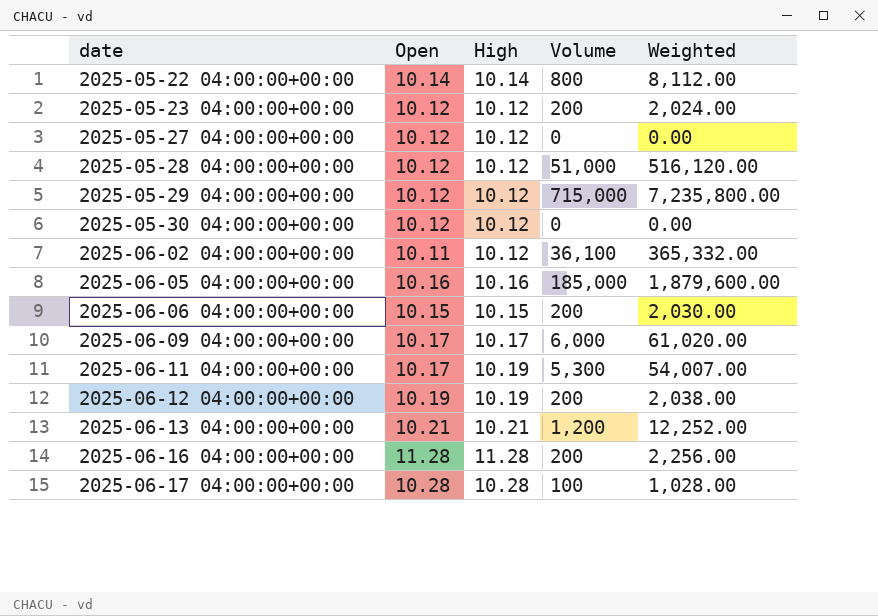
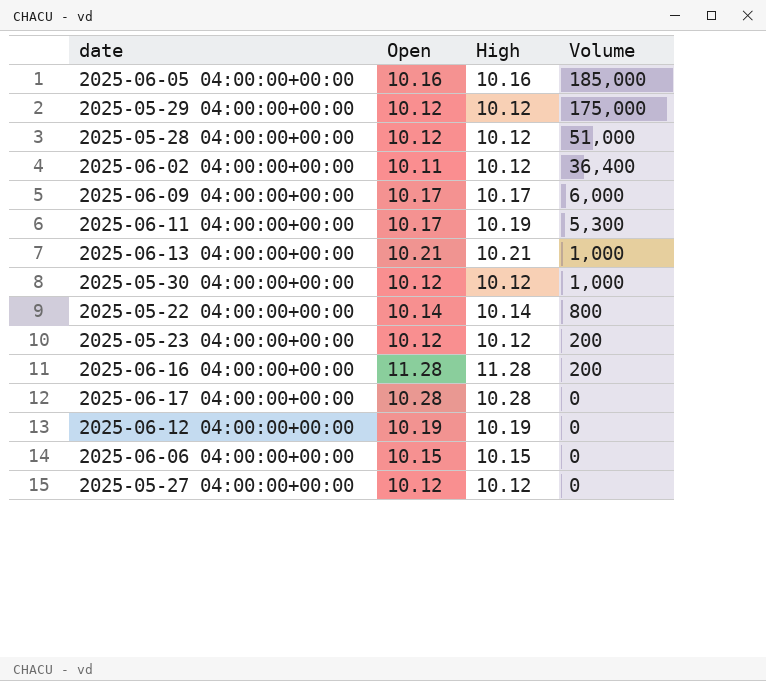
row order: date ascending -> Volume descending
column Weighted | formula: [High] * [Volume] -> none
2025-05-29 04:00:00+00:00 | Volume: 715,000 -> 175,000
2025-06-02 04:00:00+00:00 | Volume: 36,100 -> 36,400
2025-06-13 04:00:00+00:00 | Volume: 1,200 -> 1,000
2025-05-30 04:00:00+00:00 | Volume: 0 -> 1,000
2025-06-17 04:00:00+00:00 | Volume: 100 -> 0
2025-06-12 04:00:00+00:00 | Volume: 200 -> 0
2025-06-06 04:00:00+00:00 | Volume: 200 -> 0

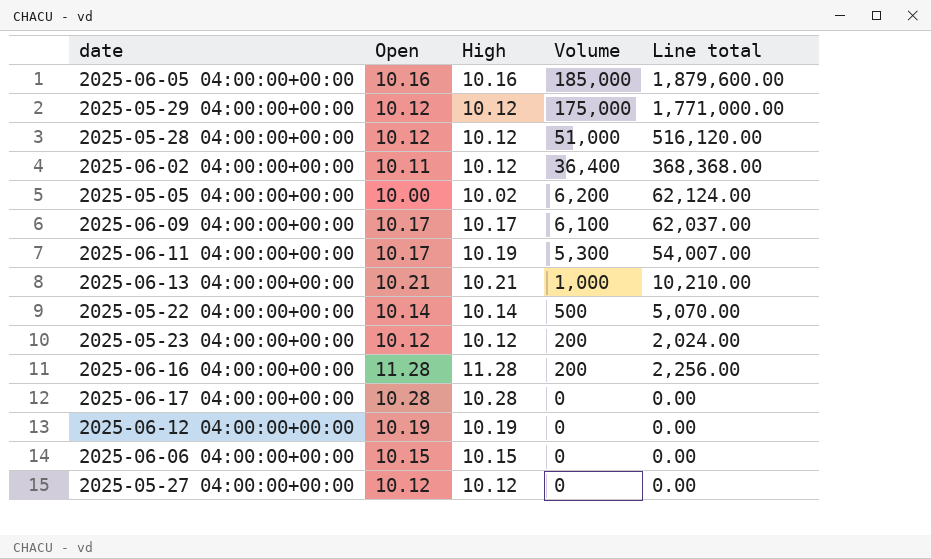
column Line total | formula: none -> [High] * [Volume]
row 2025-05-30 04:00:00+00:00: 10.12 | 10.12 | 1,000 -> none
row 2025-05-05 04:00:00+00:00: none -> 10.00 | 10.02 | 6,200 | 62,124.00
2025-06-09 04:00:00+00:00 | Volume: 6,000 -> 6,100
2025-05-22 04:00:00+00:00 | Volume: 800 -> 500

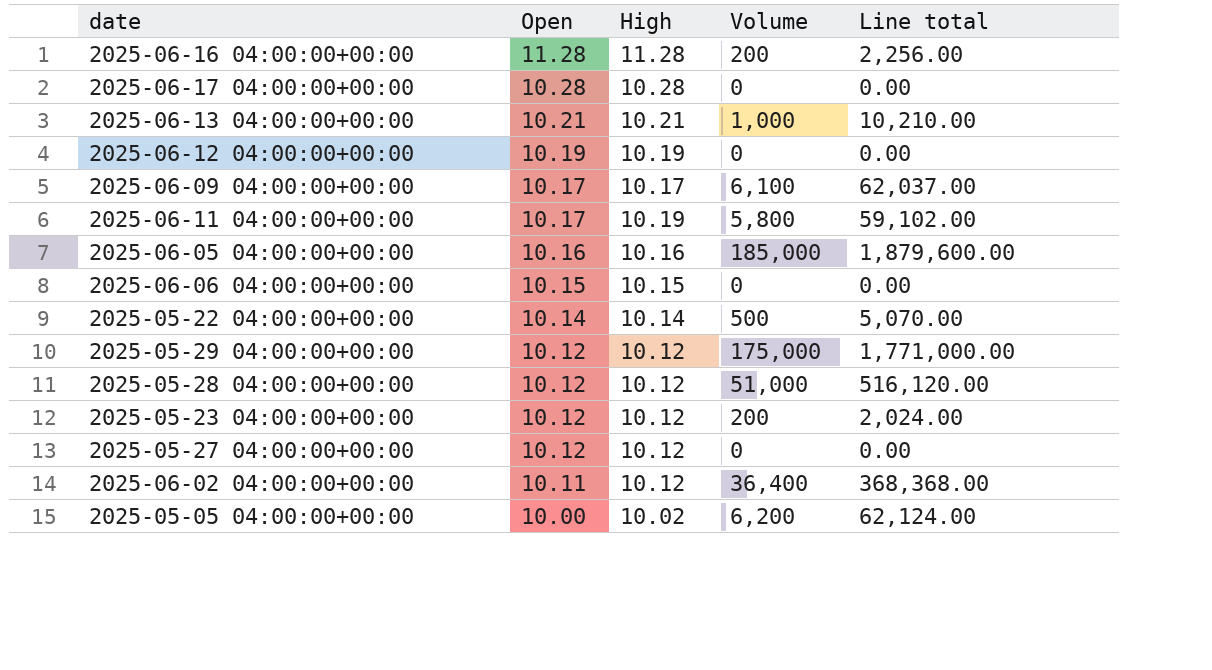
row order: Volume descending -> Open descending
2025-06-11 04:00:00+00:00 | Volume: 5,300 -> 5,800
2025-06-11 04:00:00+00:00 | Line total: 54,007.00 -> 59,102.00

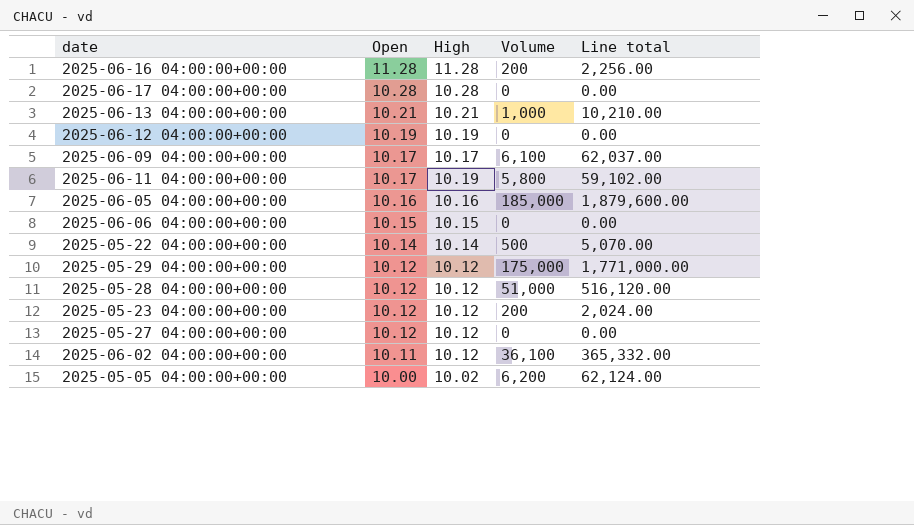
2025-06-02 04:00:00+00:00 | Volume: 36,400 -> 36,100
2025-06-02 04:00:00+00:00 | Line total: 368,368.00 -> 365,332.00

